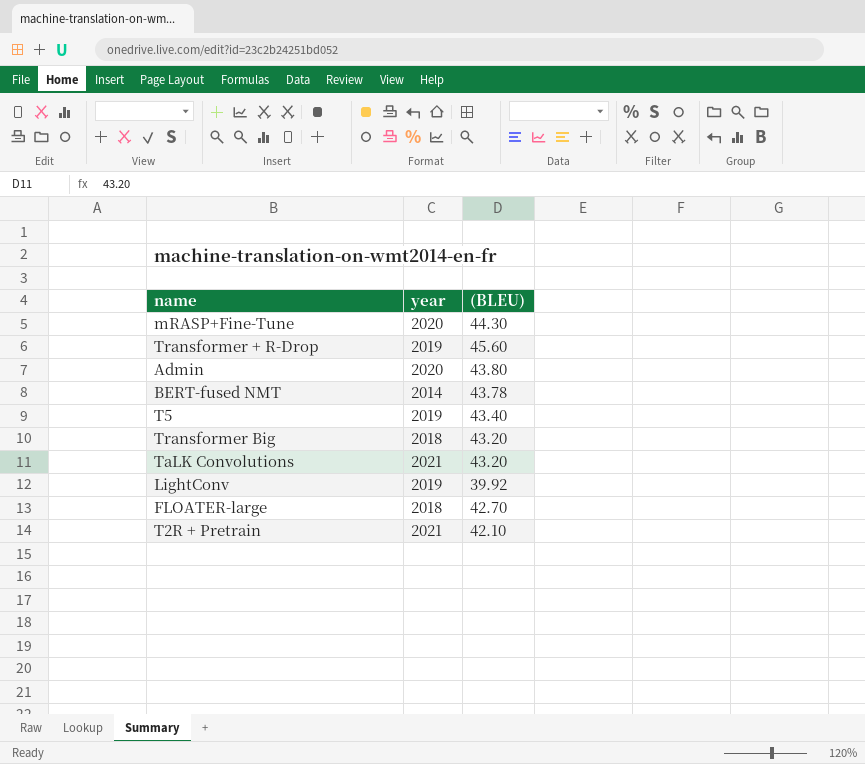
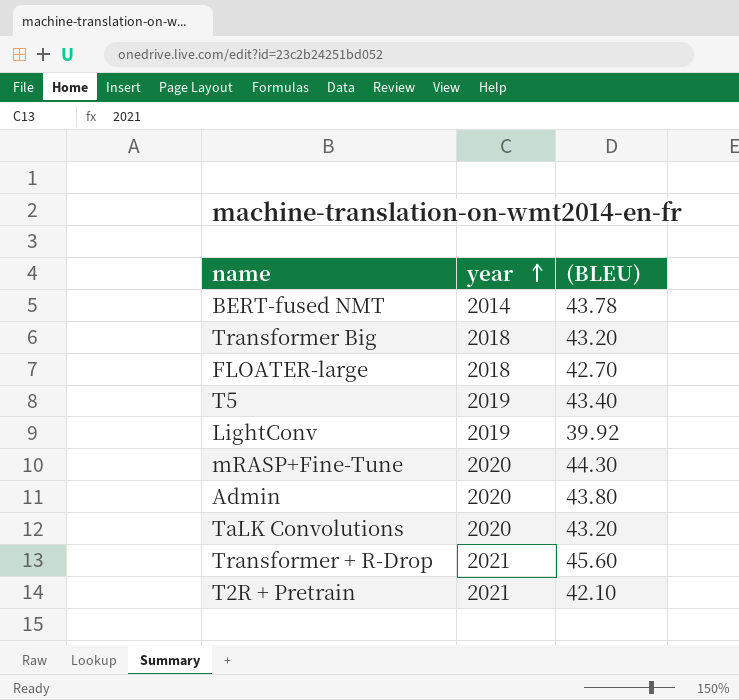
row order: none -> year ascending
TaLK Convolutions | year: 2021 -> 2020
Transformer + R-Drop | year: 2019 -> 2021

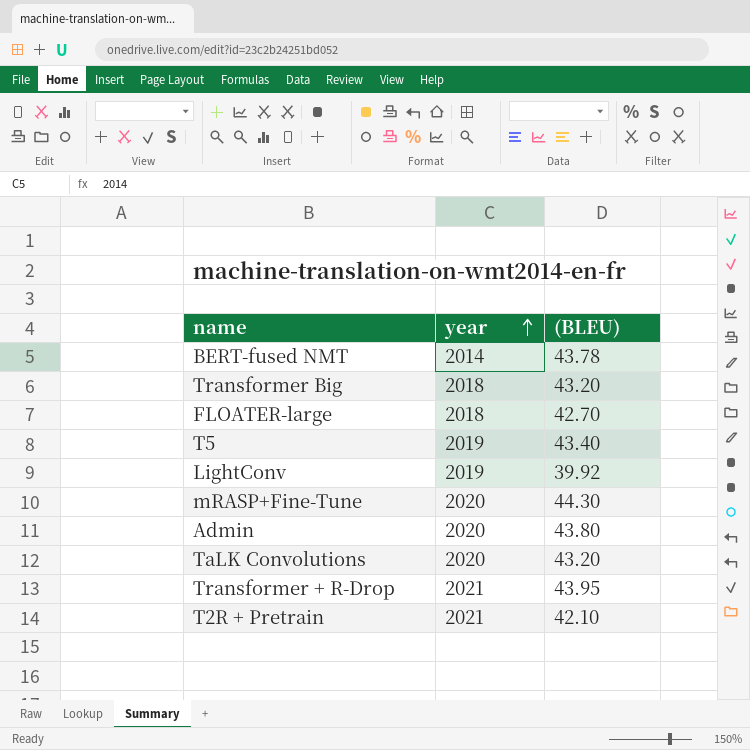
Transformer + R-Drop | (BLEU): 45.60 -> 43.95

